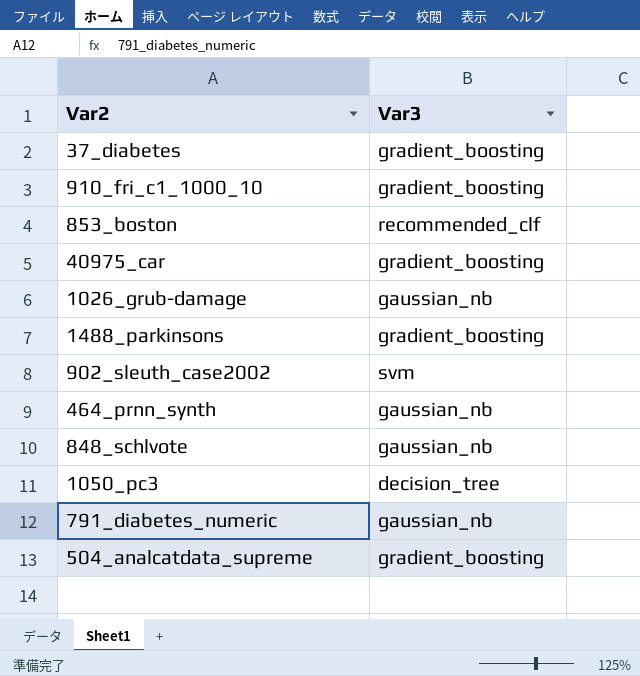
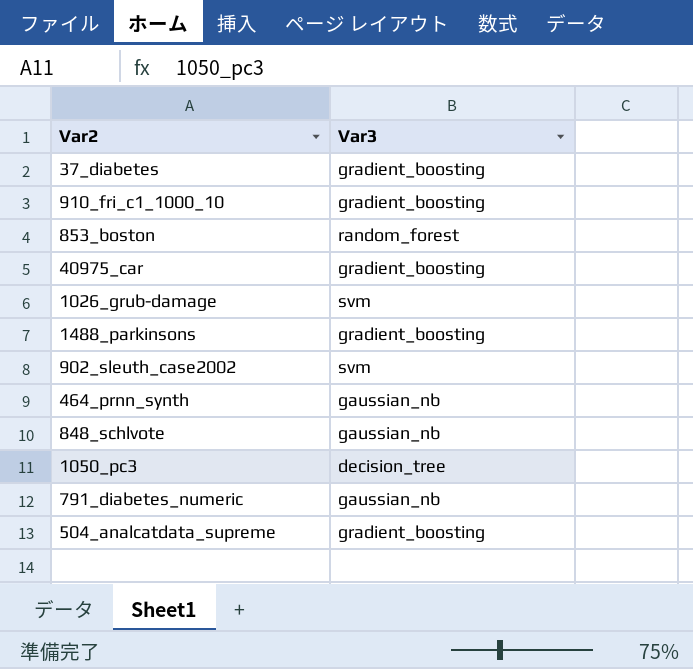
853_boston | Var3: recommended_clf -> random_forest
1026_grub-damage | Var3: gaussian_nb -> svm

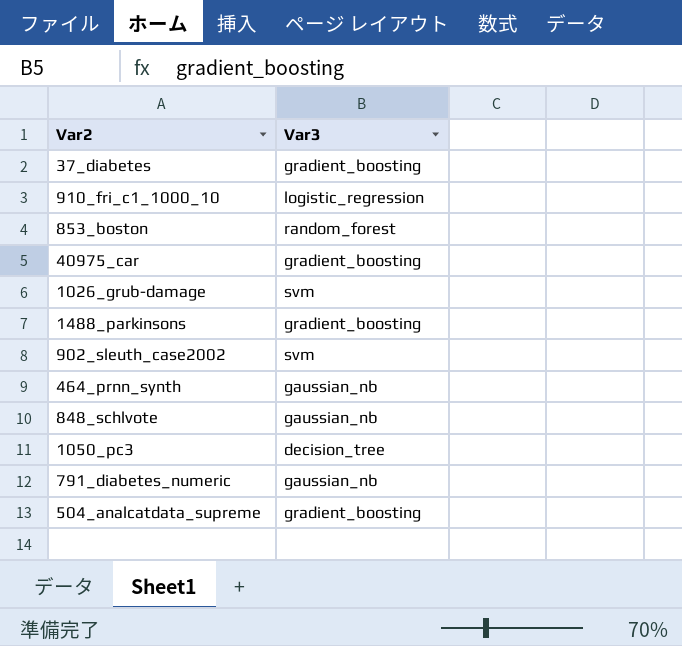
910_fri_c1_1000_10 | Var3: gradient_boosting -> logistic_regression

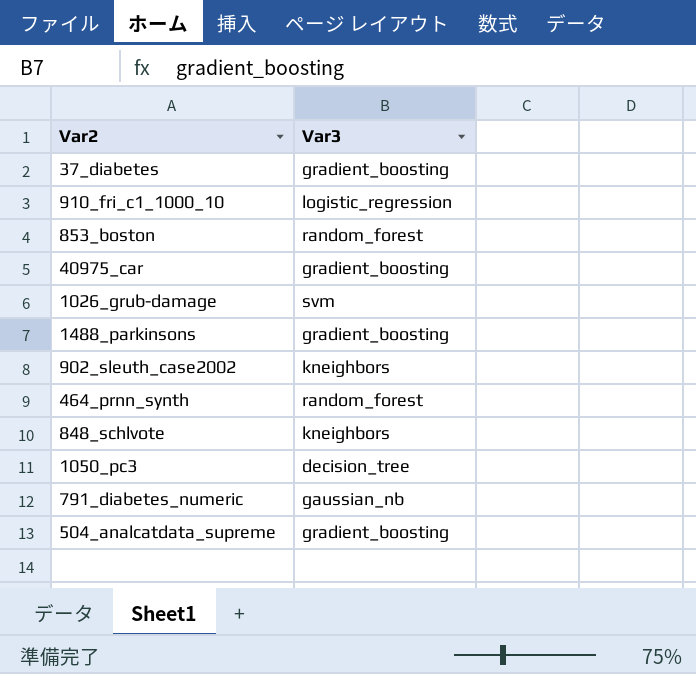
902_sleuth_case2002 | Var3: svm -> kneighbors
464_prnn_synth | Var3: gaussian_nb -> random_forest
848_schlvote | Var3: gaussian_nb -> kneighbors

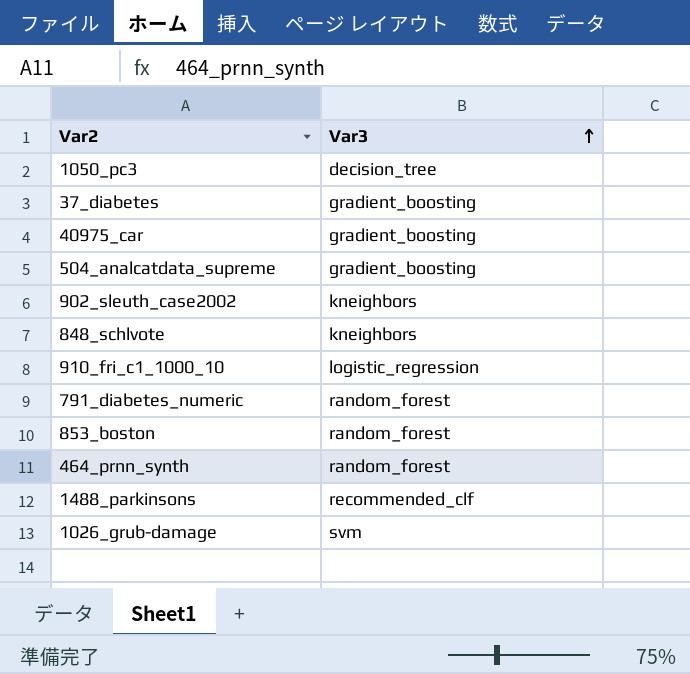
row order: none -> Var3 ascending
791_diabetes_numeric | Var3: gaussian_nb -> random_forest
1488_parkinsons | Var3: gradient_boosting -> recommended_clf

